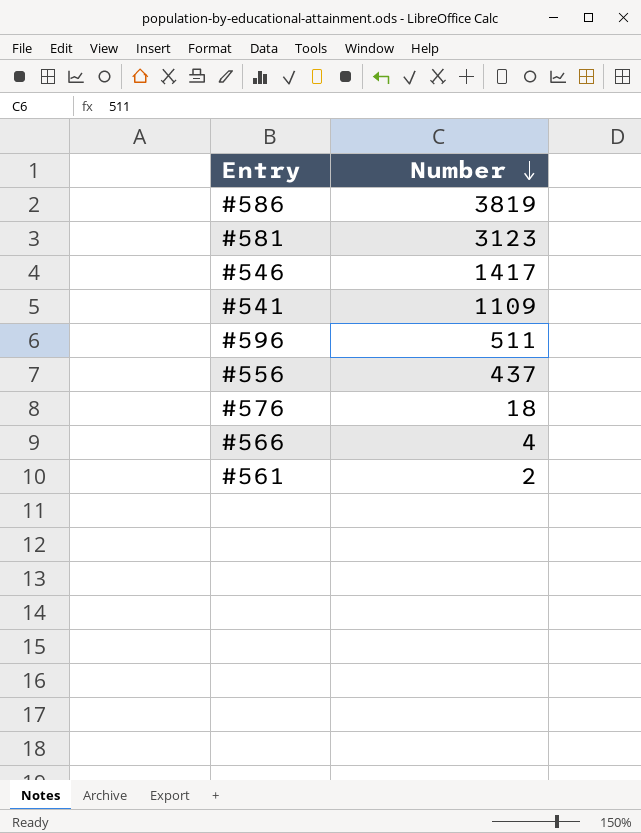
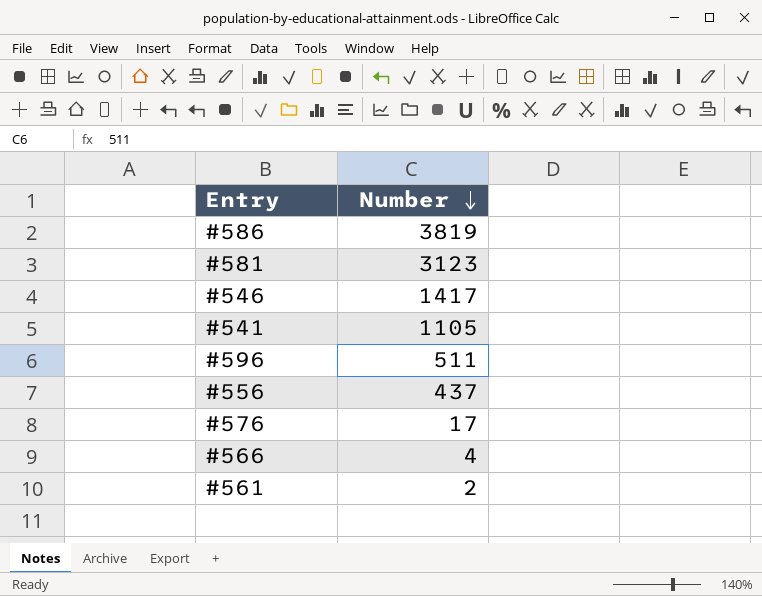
#541 | Number: 1109 -> 1105
#576 | Number: 18 -> 17

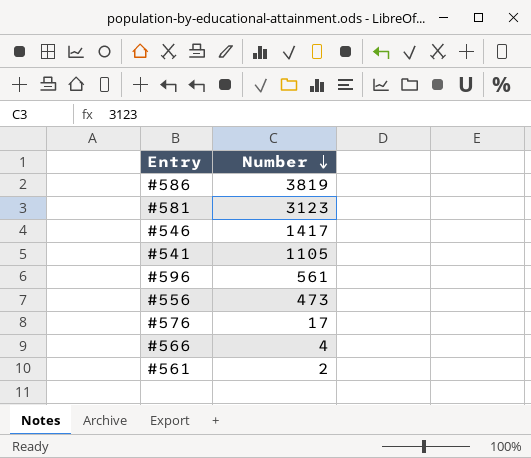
#596 | Number: 511 -> 561
#556 | Number: 437 -> 473

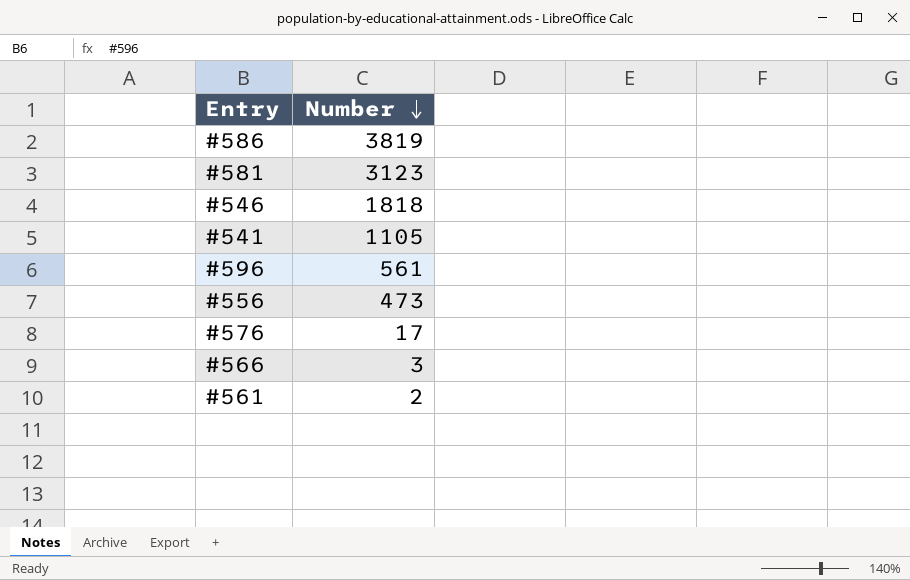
#546 | Number: 1417 -> 1818
#566 | Number: 4 -> 3

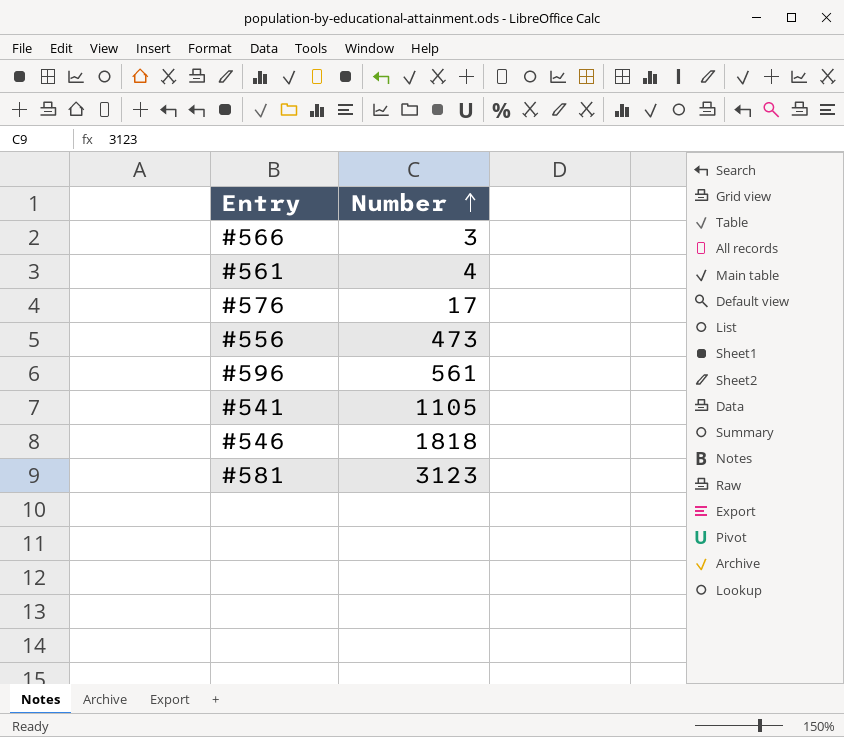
row order: Number descending -> Number ascending
row #586: 3819 -> none
#561 | Number: 2 -> 4

